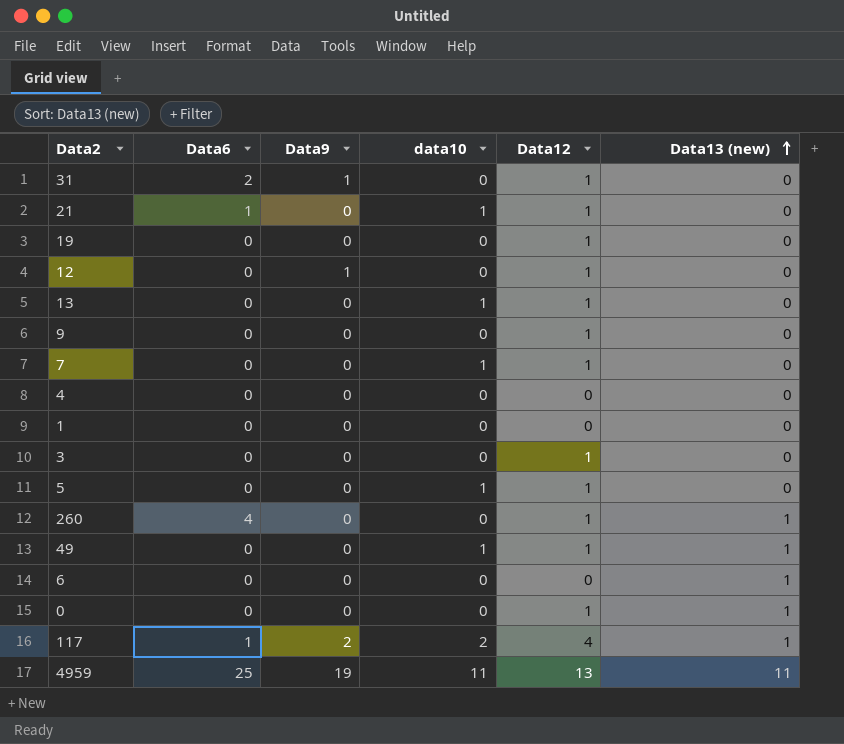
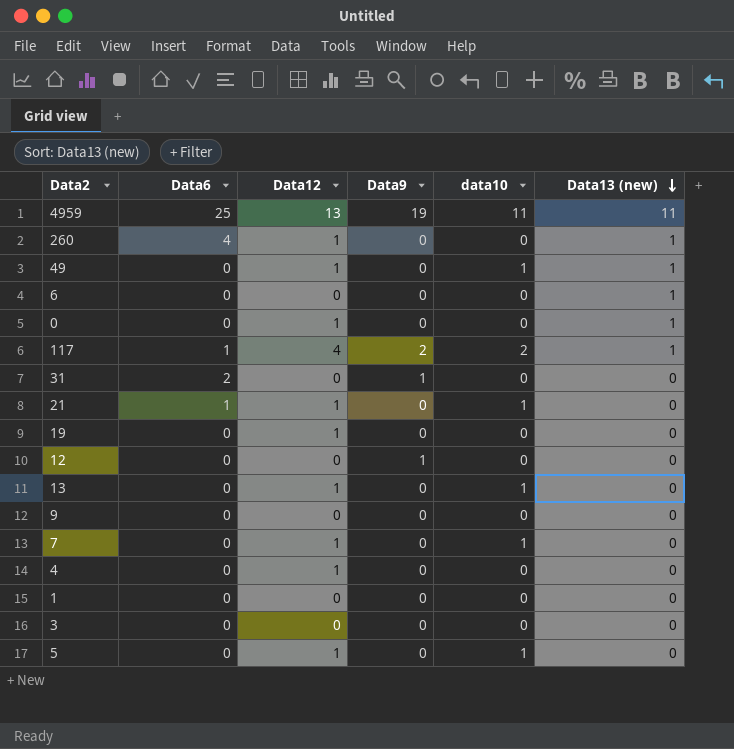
row order: Data13 (new) ascending -> Data13 (new) descending
column Data12 | position: 5 -> 3
31 | Data12: 1 -> 0
12 | Data12: 1 -> 0
9 | Data12: 1 -> 0
4 | Data12: 0 -> 1
3 | Data12: 1 -> 0

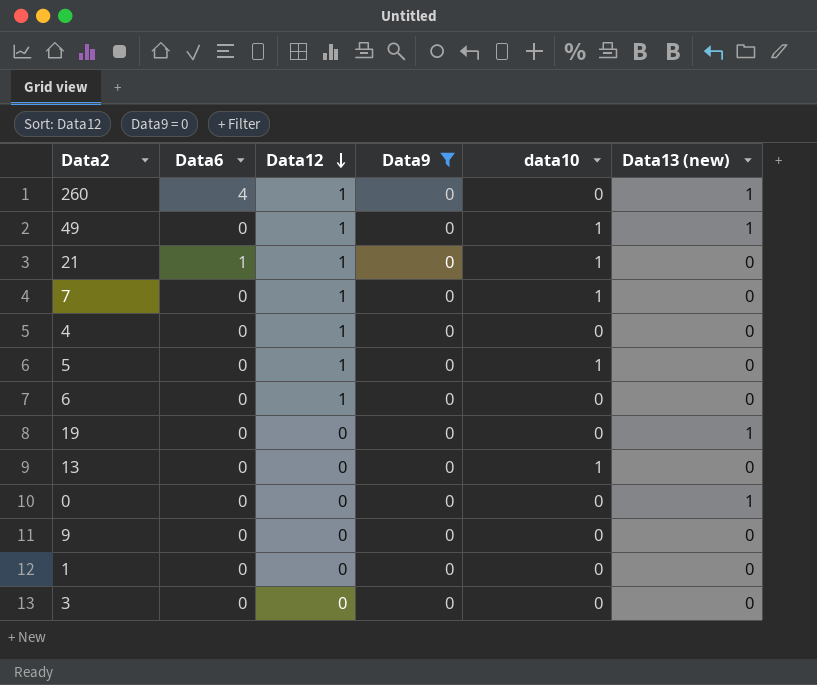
filter: none -> Data9 = 0
row order: Data13 (new) descending -> Data12 descending
6 | Data12: 0 -> 1
6 | Data13 (new): 1 -> 0
19 | Data12: 1 -> 0
19 | Data13 (new): 0 -> 1
13 | Data12: 1 -> 0
0 | Data12: 1 -> 0

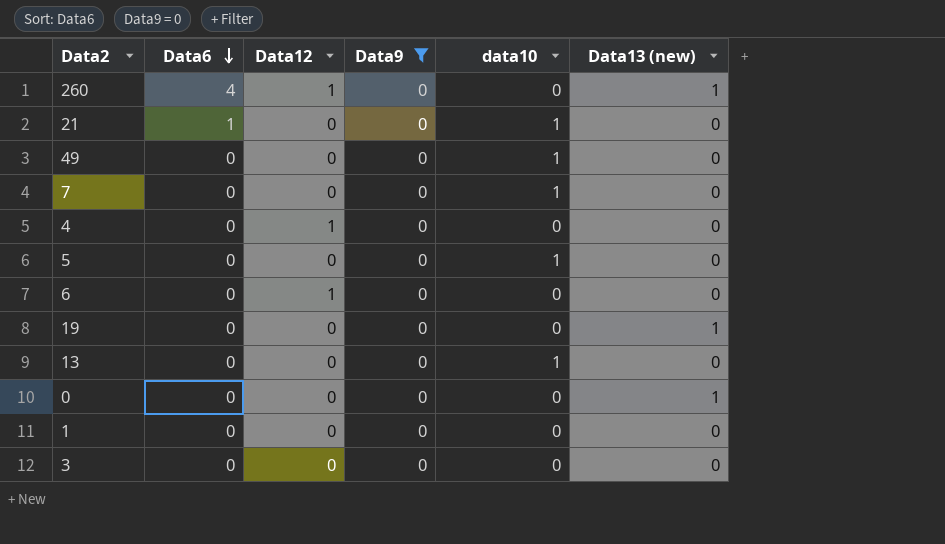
row order: Data12 descending -> Data6 descending
row 9: 0 | 0 | 0 | 0 | 0 -> none
21 | Data12: 1 -> 0
49 | Data12: 1 -> 0
49 | Data13 (new): 1 -> 0
7 | Data12: 1 -> 0
5 | Data12: 1 -> 0

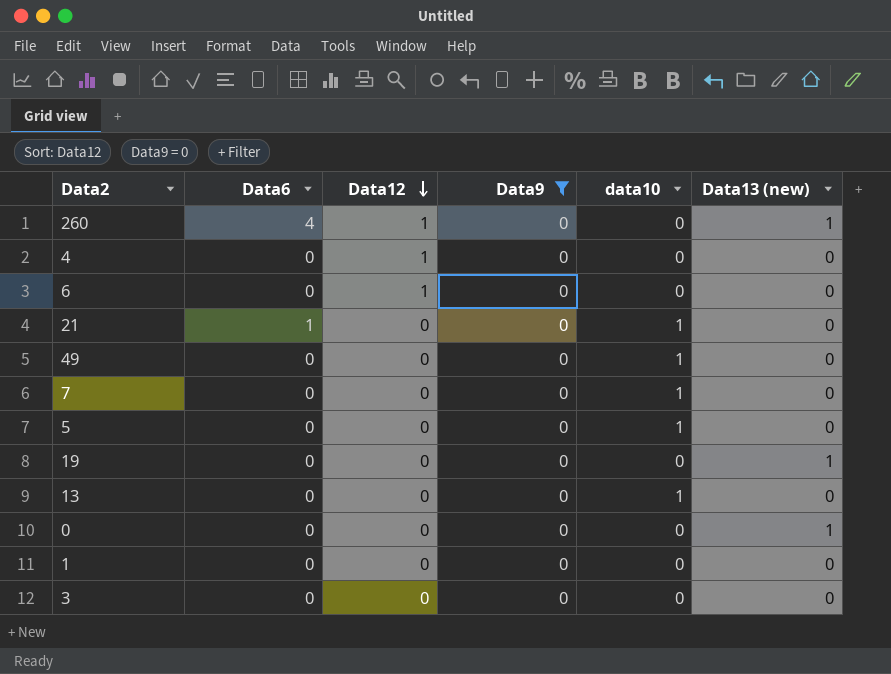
row order: Data6 descending -> Data12 descending

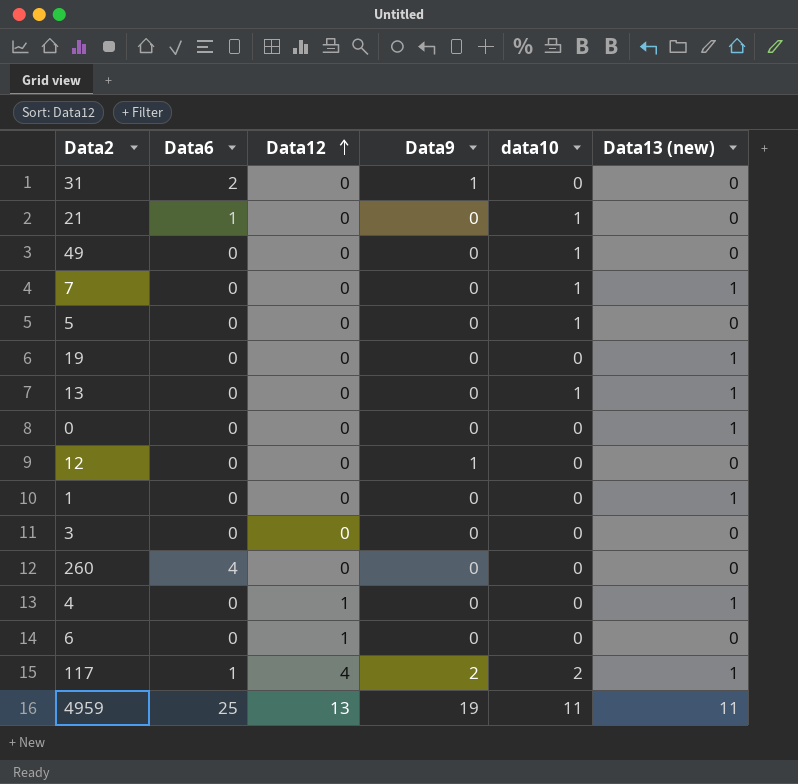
filter: Data9 = 0 -> none
row order: Data12 descending -> Data12 ascending
7 | Data13 (new): 0 -> 1
13 | Data13 (new): 0 -> 1
1 | Data13 (new): 0 -> 1
260 | Data12: 1 -> 0
260 | Data13 (new): 1 -> 0
4 | Data13 (new): 0 -> 1

